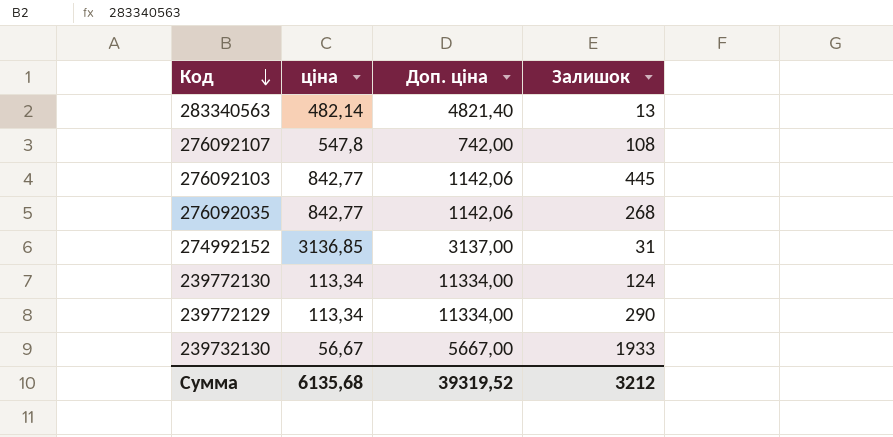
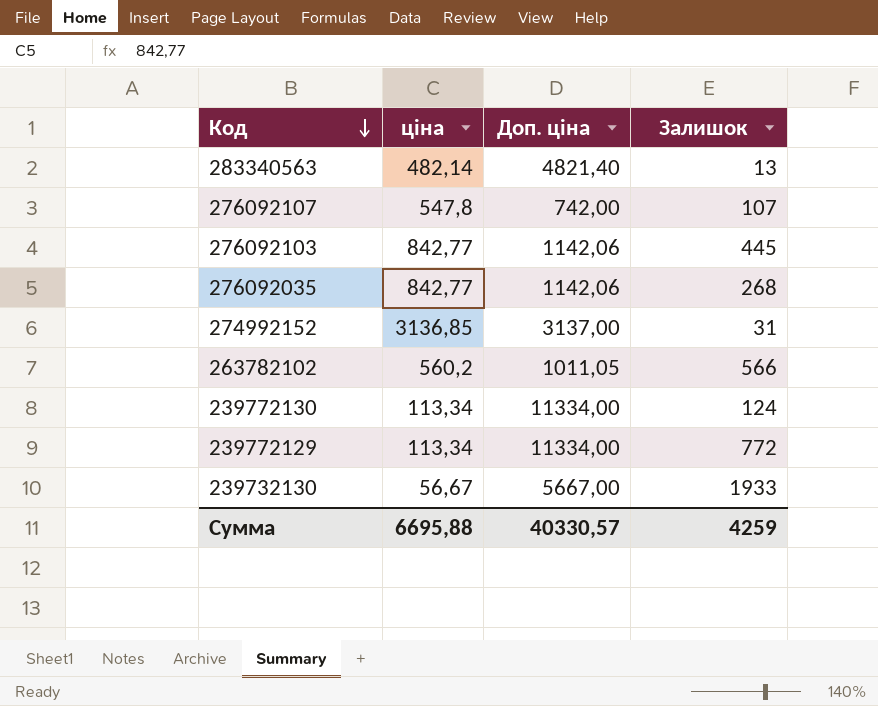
276092107 | Залишок: 108 -> 107
row 263782102: none -> 560,2 | 1011,05 | 566
239772129 | Залишок: 290 -> 772
Сумма | ціна: 6135,68 -> 6695,88
Сумма | Доп. ціна: 39319,52 -> 40330,57
Сумма | Залишок: 3212 -> 4259

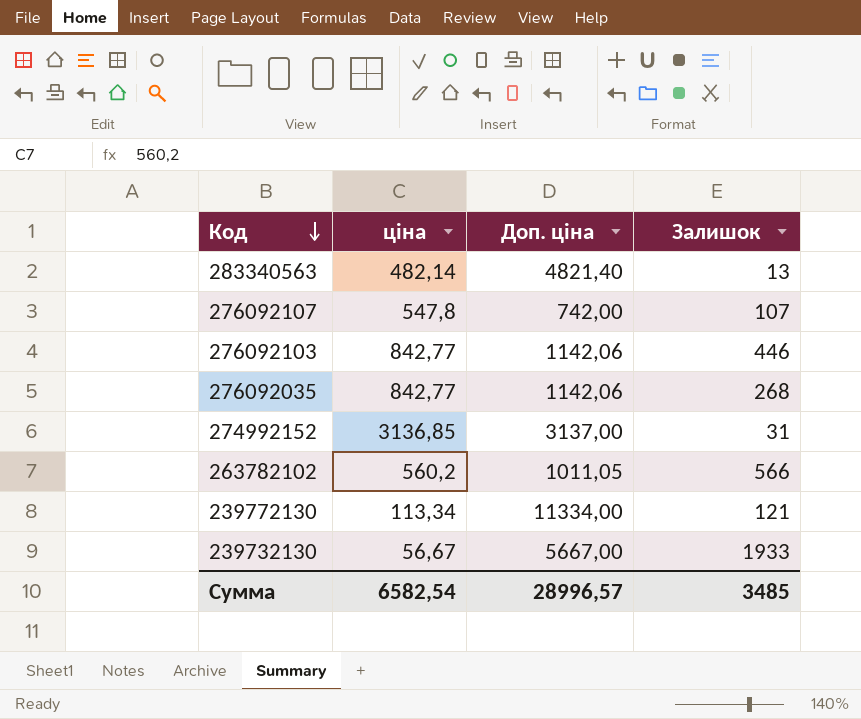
row 239772129: 113,34 | 11334,00 | 772 -> none
276092103 | Залишок: 445 -> 446
239772130 | Залишок: 124 -> 121
Сумма | ціна: 6695,88 -> 6582,54
Сумма | Доп. ціна: 40330,57 -> 28996,57
Сумма | Залишок: 4259 -> 3485

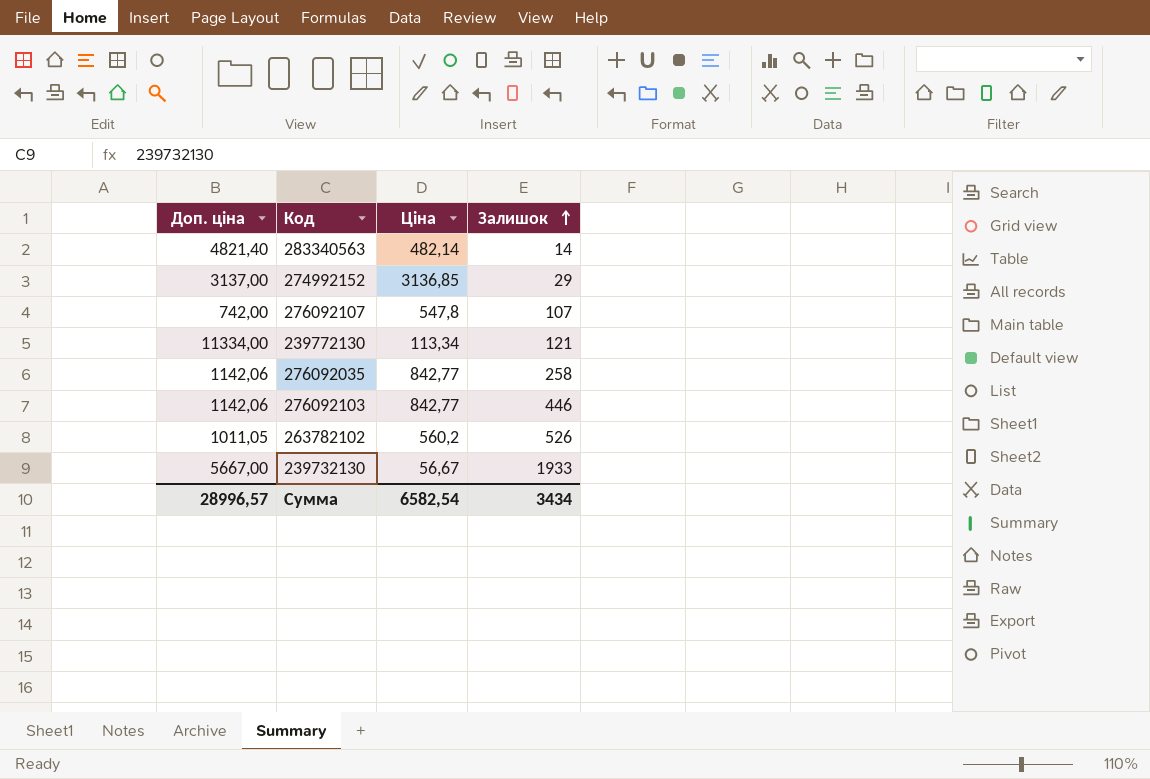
row order: Код descending -> Залишок ascending
column Доп. ціна | position: 3 -> 1
column name: ціна -> Ціна
283340563 | Залишок: 13 -> 14
274992152 | Залишок: 31 -> 29
276092035 | Залишок: 268 -> 258
263782102 | Залишок: 566 -> 526
Сумма | Залишок: 3485 -> 3434

